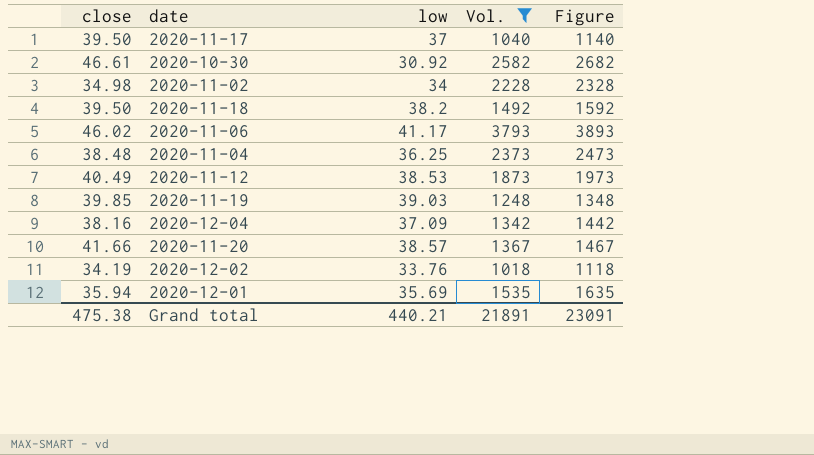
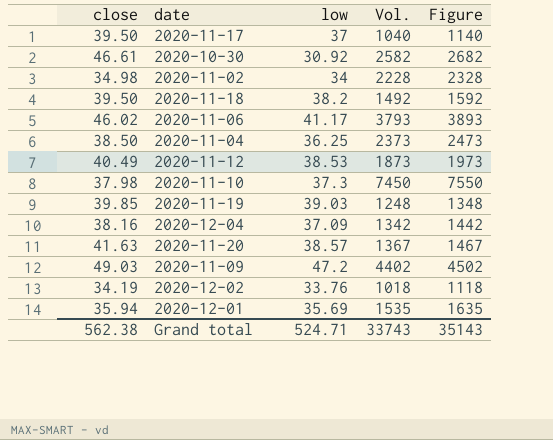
filter: Vol. <= 3793 -> none
2020-11-04 | close: 38.48 -> 38.50
2020-11-20 | close: 41.66 -> 41.63
Grand total | close: 475.38 -> 562.38
Grand total | low: 440.21 -> 524.71
Grand total | Vol.: 21891 -> 33743
Grand total | Figure: 23091 -> 35143

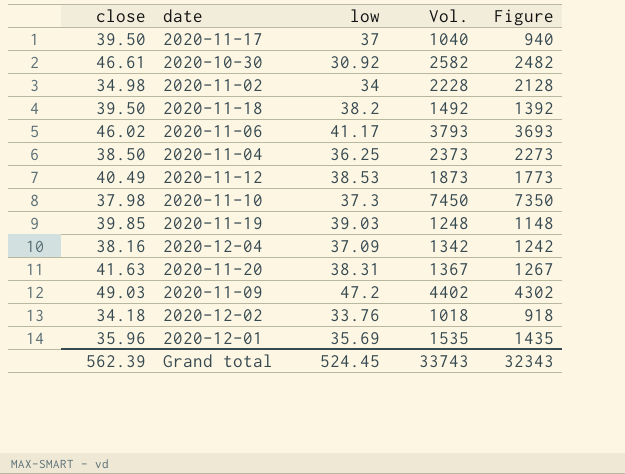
column Figure | formula: [Vol.] + 100 -> [Vol.] - 100
2020-11-20 | low: 38.57 -> 38.31
2020-12-02 | close: 34.19 -> 34.18
2020-12-01 | close: 35.94 -> 35.96
Grand total | close: 562.38 -> 562.39
Grand total | low: 524.71 -> 524.45
Grand total | Figure: 35143 -> 32343

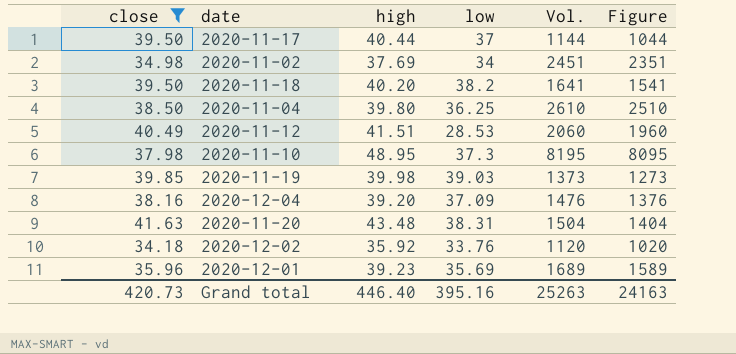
filter: none -> close <= 41.63
column high | position: none -> 3
2020-11-17 | Vol.: 1040 -> 1144
2020-11-17 | Figure: 940 -> 1044
2020-11-02 | Vol.: 2228 -> 2451
2020-11-02 | Figure: 2128 -> 2351
2020-11-18 | Vol.: 1492 -> 1641
2020-11-18 | Figure: 1392 -> 1541
2020-11-04 | Vol.: 2373 -> 2610
2020-11-04 | Figure: 2273 -> 2510
2020-11-12 | low: 38.53 -> 28.53
2020-11-12 | Vol.: 1873 -> 2060
2020-11-12 | Figure: 1773 -> 1960
2020-11-10 | Vol.: 7450 -> 8195
2020-11-10 | Figure: 7350 -> 8095
2020-11-19 | Vol.: 1248 -> 1373
2020-11-19 | Figure: 1148 -> 1273
2020-12-04 | Vol.: 1342 -> 1476
2020-12-04 | Figure: 1242 -> 1376
2020-11-20 | Vol.: 1367 -> 1504
2020-11-20 | Figure: 1267 -> 1404
2020-12-02 | Vol.: 1018 -> 1120
2020-12-02 | Figure: 918 -> 1020
2020-12-01 | Vol.: 1535 -> 1689
2020-12-01 | Figure: 1435 -> 1589
Grand total | close: 562.39 -> 420.73
Grand total | low: 524.45 -> 395.16
Grand total | Vol.: 33743 -> 25263
Grand total | Figure: 32343 -> 24163

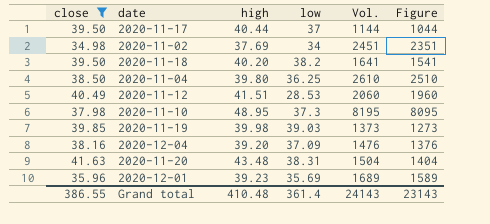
row 2020-12-02: 34.18 | 35.92 | 33.76 | 1120 | 1020 -> none
Grand total | close: 420.73 -> 386.55
Grand total | high: 446.40 -> 410.48
Grand total | low: 395.16 -> 361.4
Grand total | Vol.: 25263 -> 24143
Grand total | Figure: 24163 -> 23143

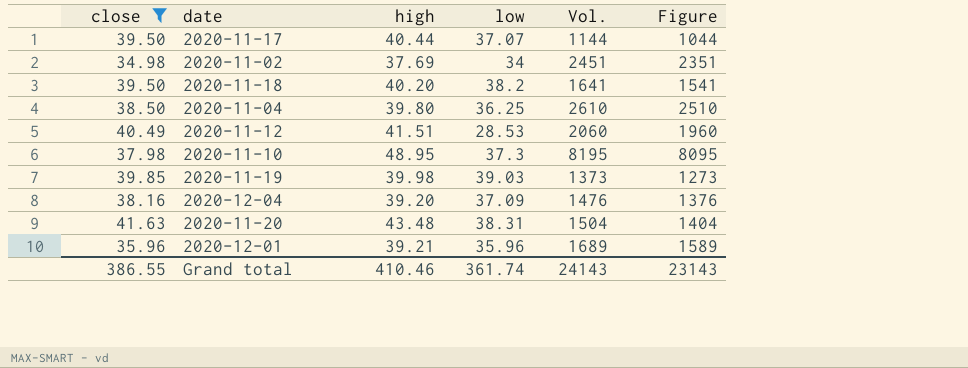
2020-11-17 | low: 37 -> 37.07
2020-12-01 | high: 39.23 -> 39.21
2020-12-01 | low: 35.69 -> 35.96
Grand total | high: 410.48 -> 410.46
Grand total | low: 361.4 -> 361.74

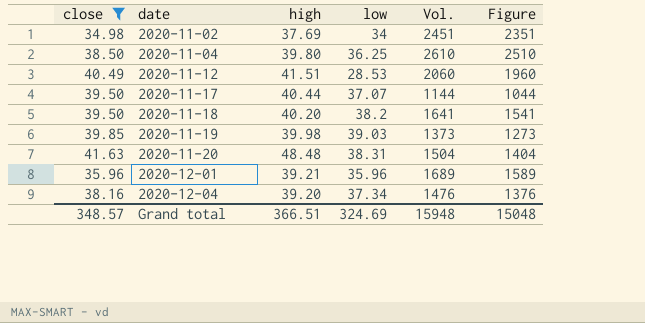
row order: none -> date ascending
row 2020-11-10: 37.98 | 48.95 | 37.3 | 8195 | 8095 -> none
2020-11-20 | high: 43.48 -> 48.48
2020-12-04 | low: 37.09 -> 37.34
Grand total | close: 386.55 -> 348.57
Grand total | high: 410.46 -> 366.51
Grand total | low: 361.74 -> 324.69
Grand total | Vol.: 24143 -> 15948
Grand total | Figure: 23143 -> 15048

